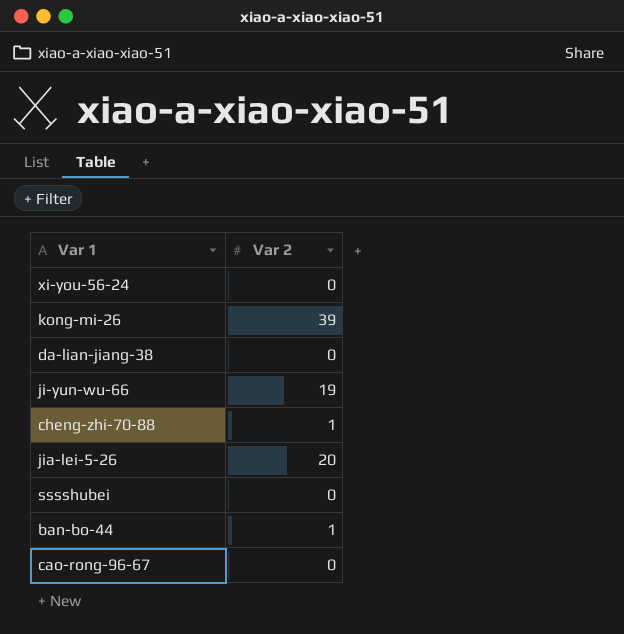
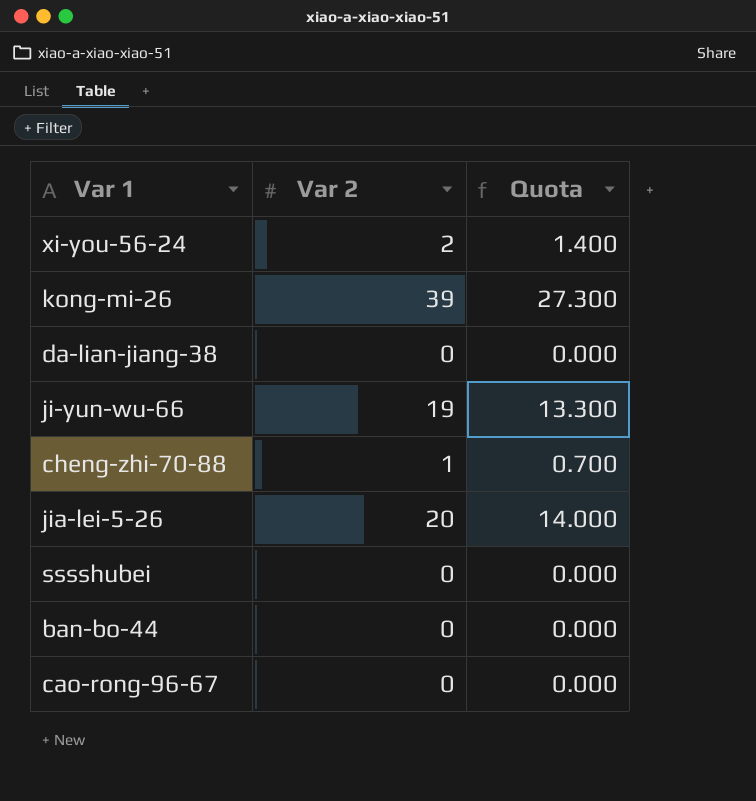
column Quota | formula: none -> [Var 2] * 0.7
xi-you-56-24 | Var 2: 0 -> 2
ban-bo-44 | Var 2: 1 -> 0

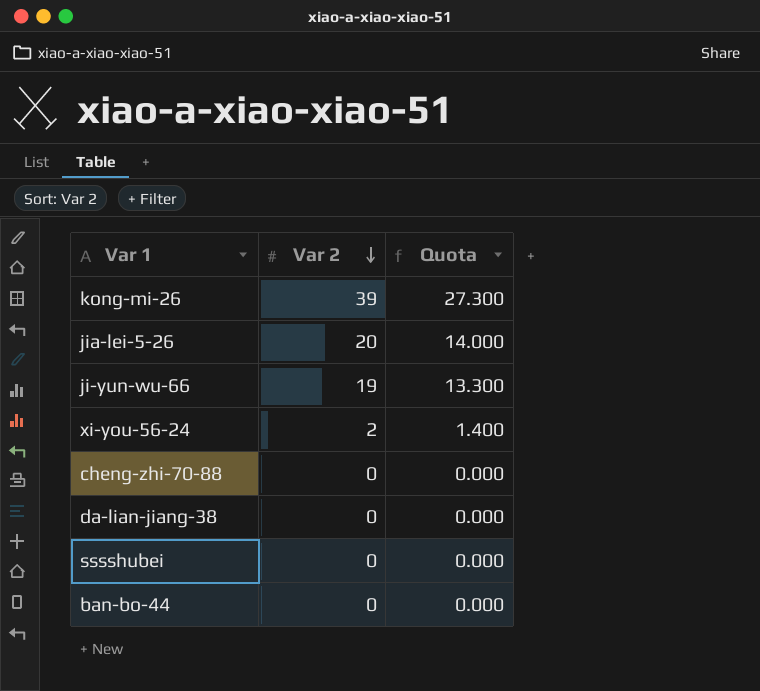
row order: none -> Var 2 descending
row cao-rong-96-67: 0 | 0.000 -> none
cheng-zhi-70-88 | Var 2: 1 -> 0
cheng-zhi-70-88 | Quota: 0.700 -> 0.000

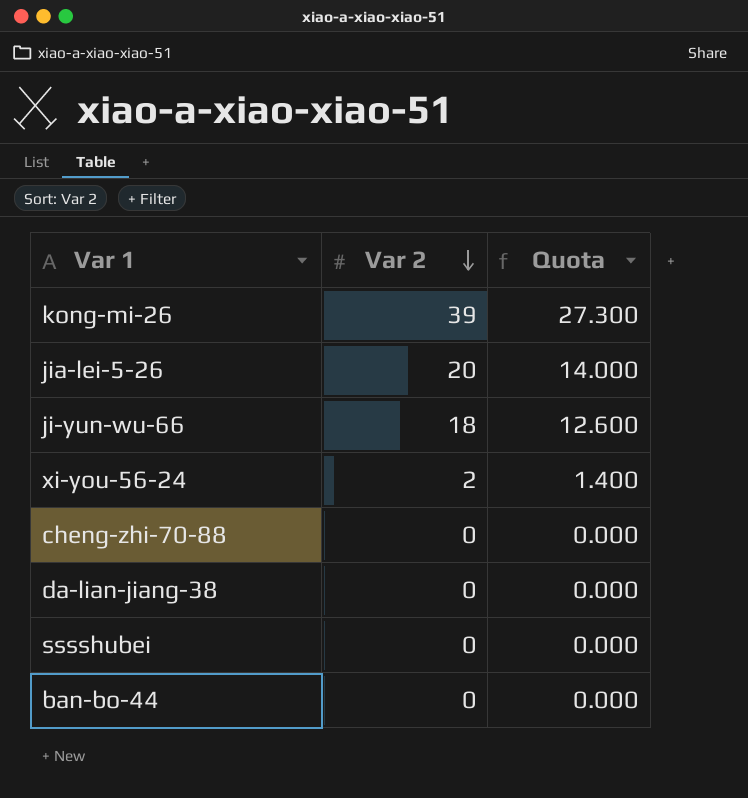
ji-yun-wu-66 | Var 2: 19 -> 18
ji-yun-wu-66 | Quota: 13.300 -> 12.600

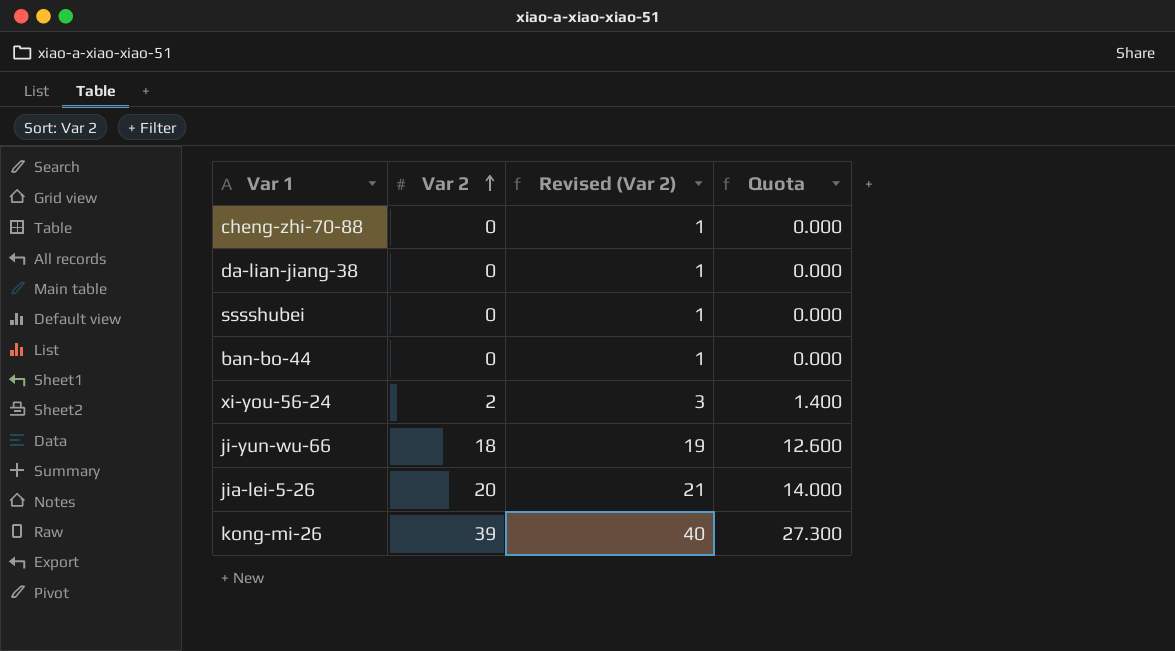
row order: Var 2 descending -> Var 2 ascending
column Revised (Var 2) | formula: none -> [Var 2] + 1

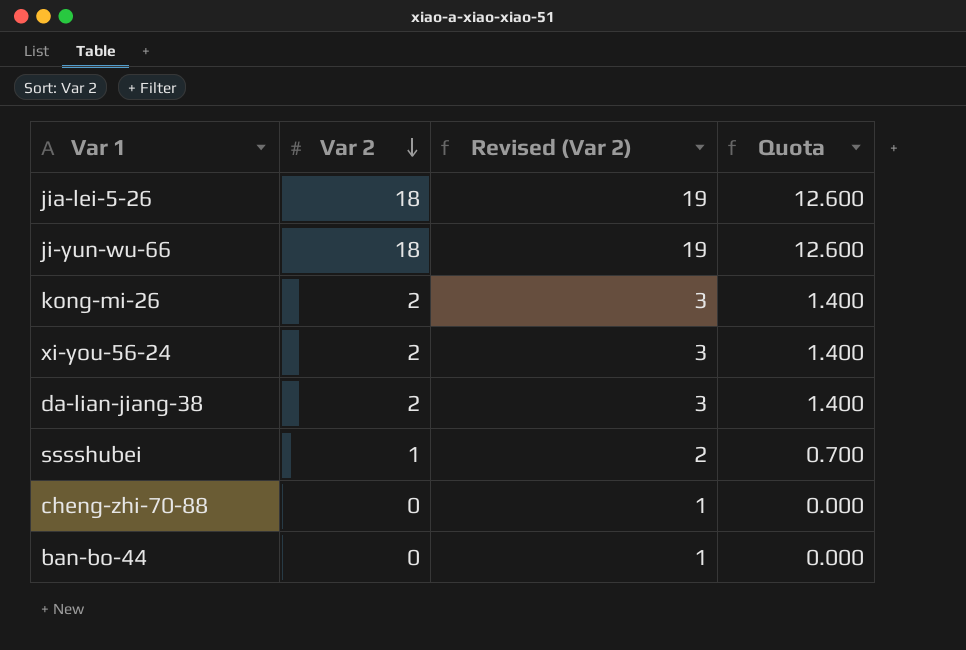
row order: Var 2 ascending -> Var 2 descending
jia-lei-5-26 | Var 2: 20 -> 18
jia-lei-5-26 | Revised (Var 2): 21 -> 19
jia-lei-5-26 | Quota: 14.000 -> 12.600
kong-mi-26 | Var 2: 39 -> 2
kong-mi-26 | Revised (Var 2): 40 -> 3
kong-mi-26 | Quota: 27.300 -> 1.400
da-lian-jiang-38 | Var 2: 0 -> 2
da-lian-jiang-38 | Revised (Var 2): 1 -> 3
da-lian-jiang-38 | Quota: 0.000 -> 1.400
sssshubei | Var 2: 0 -> 1
sssshubei | Revised (Var 2): 1 -> 2
sssshubei | Quota: 0.000 -> 0.700

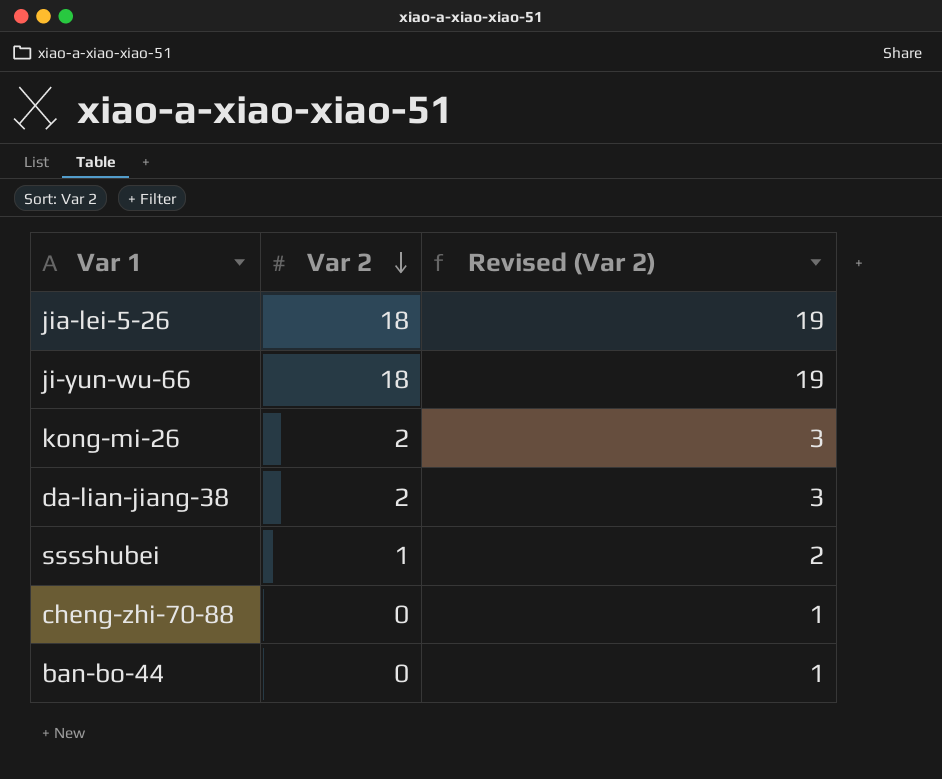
column Quota | formula: [Var 2] * 0.7 -> none
row xi-you-56-24: 2 | 3 | 1.400 -> none

